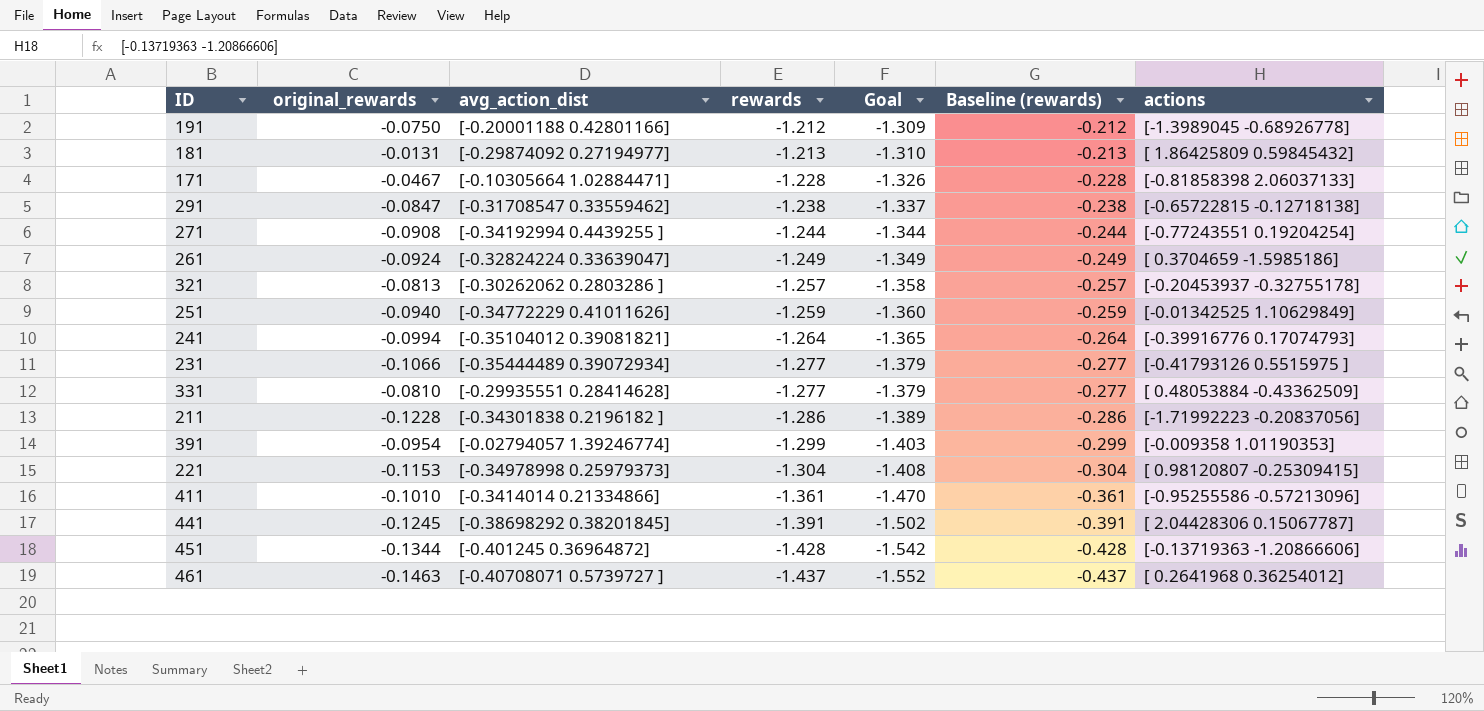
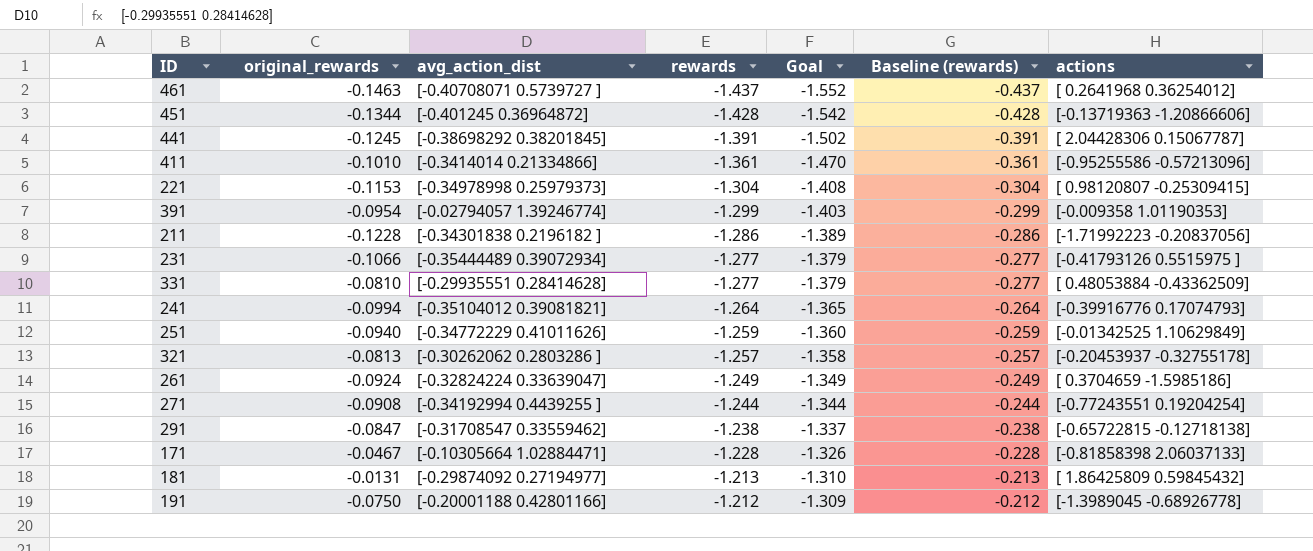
row order: rewards descending -> rewards ascending

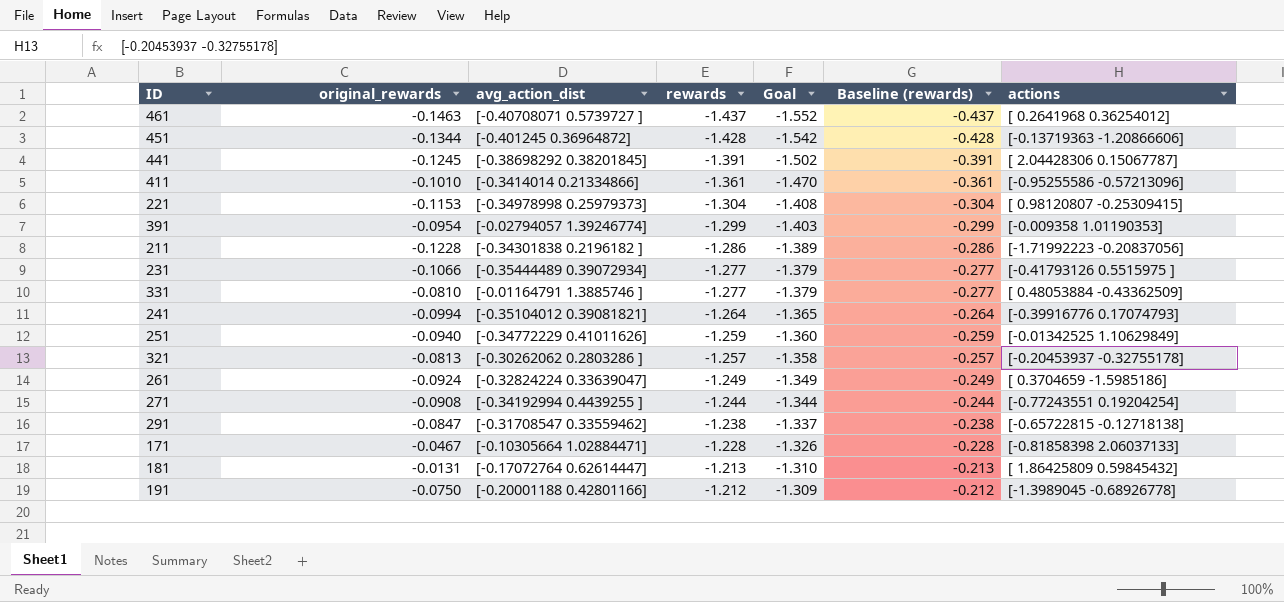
331 | avg_action_dist: [-0.29935551 0.28414628] -> [-0.01164791 1.3885746 ]
181 | avg_action_dist: [-0.29874092 0.27194977] -> [-0.17072764 0.62614447]

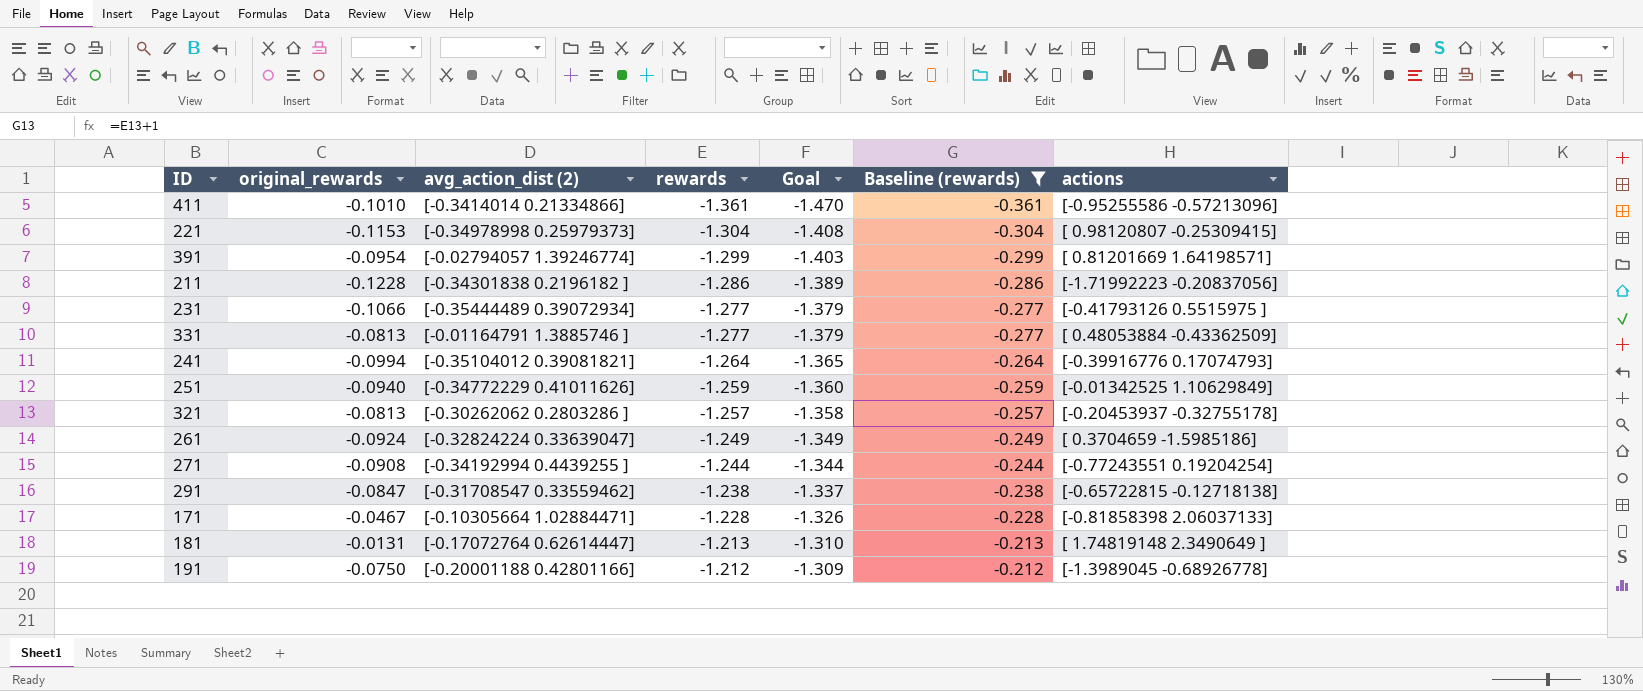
filter: none -> Baseline (rewards) >= -0.361
column name: avg_action_dist -> avg_action_dist (2)
391 | actions: [-0.009358 1.01190353] -> [ 0.81201669 1.64198571]
331 | original_rewards: -0.0810 -> -0.0813
181 | actions: [ 1.86425809 0.59845432] -> [ 1.74819148 2.3490649 ]

